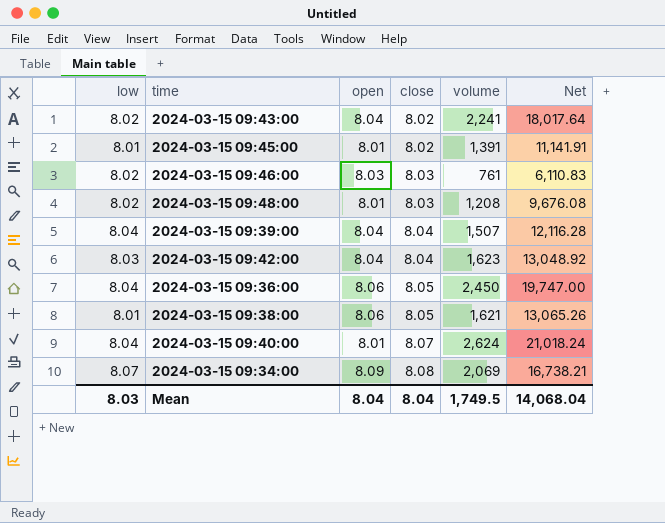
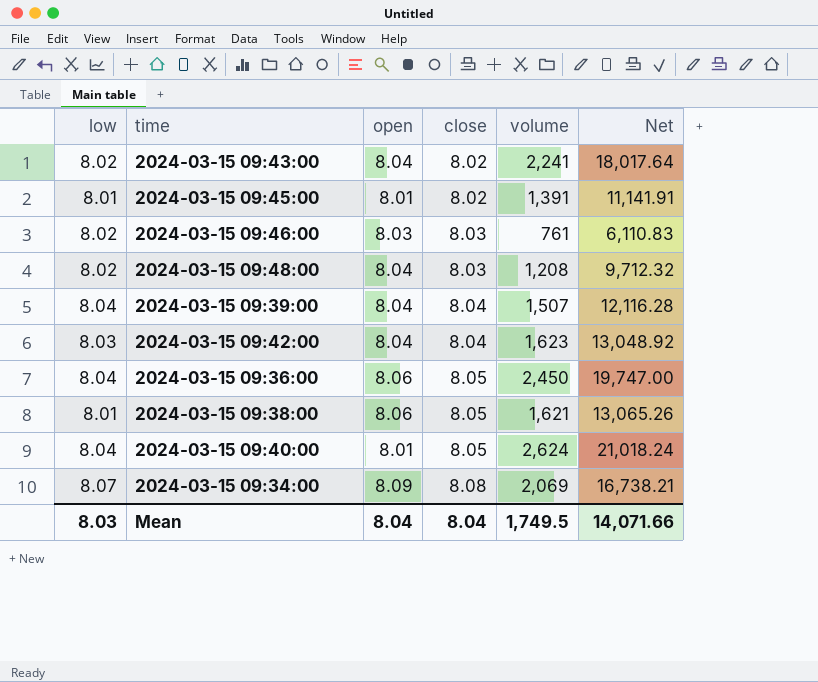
2024-03-15 09:48:00 | open: 8.01 -> 8.04
2024-03-15 09:48:00 | Net: 9,676.08 -> 9,712.32
2024-03-15 09:40:00 | close: 8.07 -> 8.05
Mean | Net: 14,068.04 -> 14,071.66

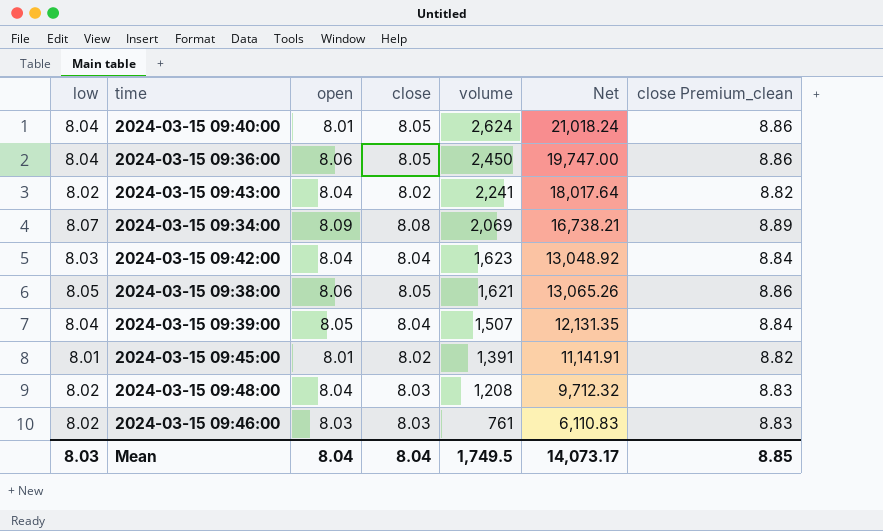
row order: close ascending -> volume descending
column close Premium_clean | formula: none -> [close] * 1.1
2024-03-15 09:38:00 | low: 8.01 -> 8.05
2024-03-15 09:39:00 | open: 8.04 -> 8.05
2024-03-15 09:39:00 | Net: 12,116.28 -> 12,131.35
Mean | Net: 14,071.66 -> 14,073.17

